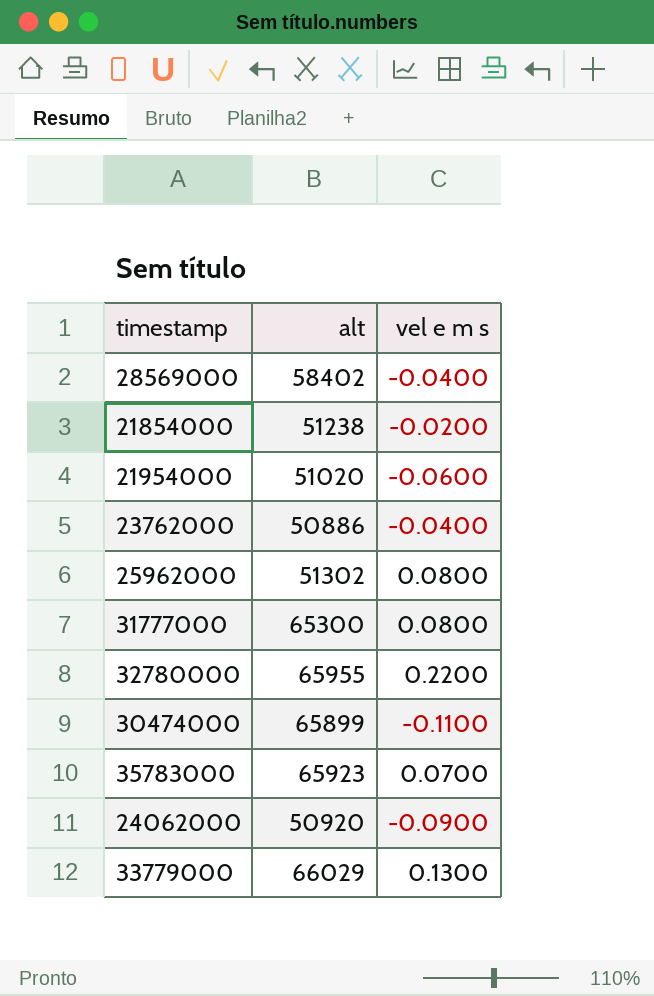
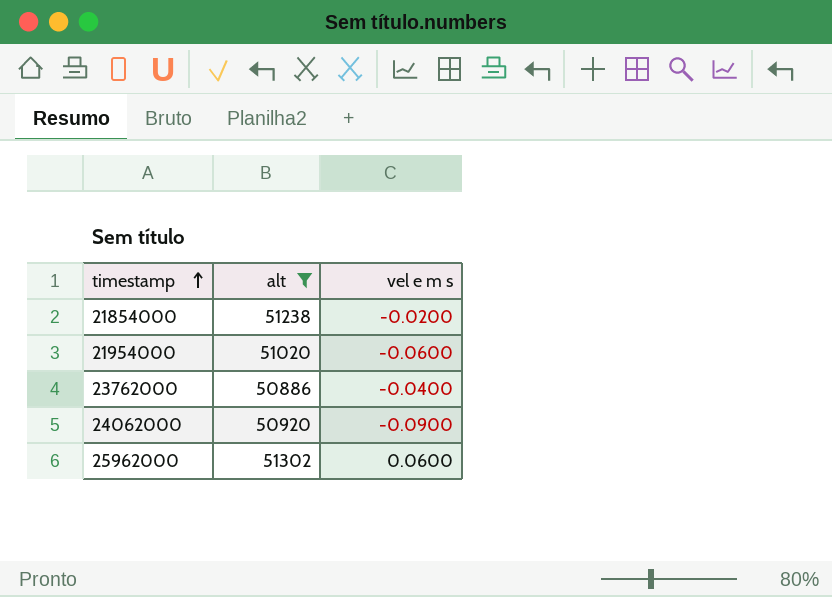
filter: none -> alt <= 51302
row order: none -> timestamp ascending
25962000 | vel e m s: 0.0800 -> 0.0600

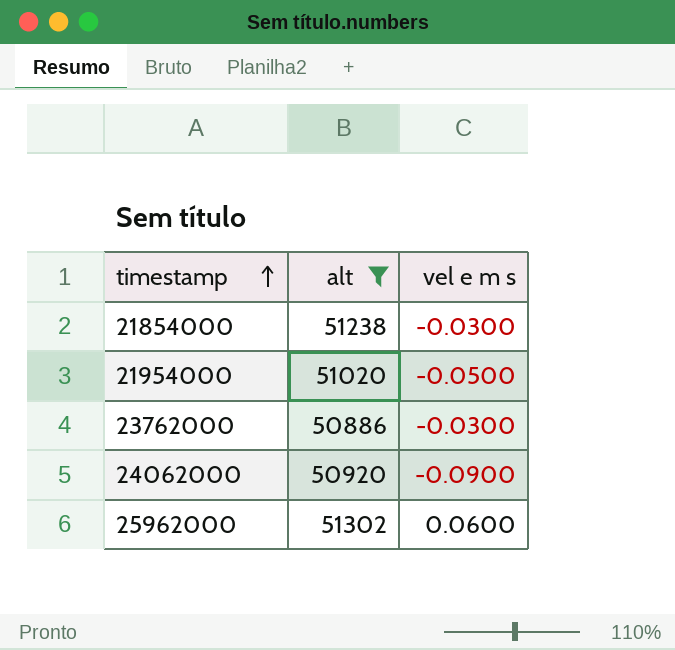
21854000 | vel e m s: -0.0200 -> -0.0300
21954000 | vel e m s: -0.0600 -> -0.0500
23762000 | vel e m s: -0.0400 -> -0.0300

